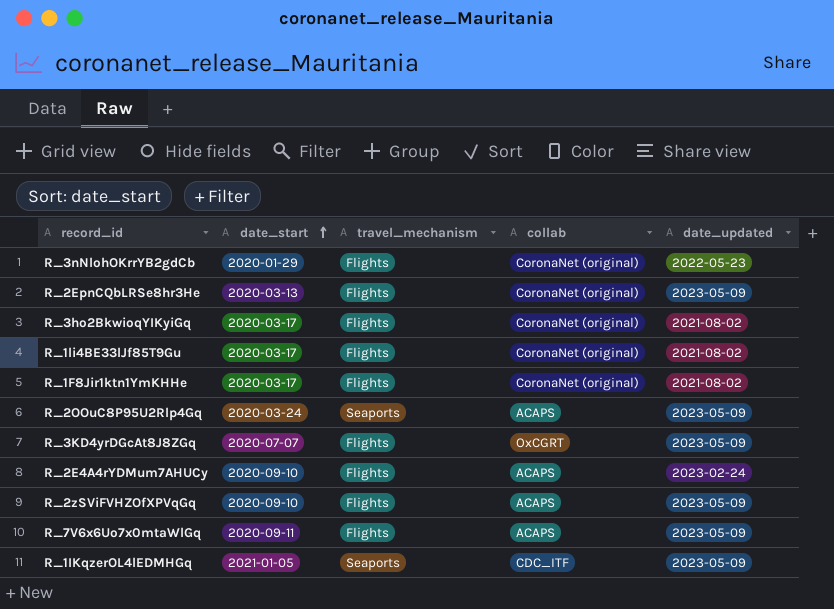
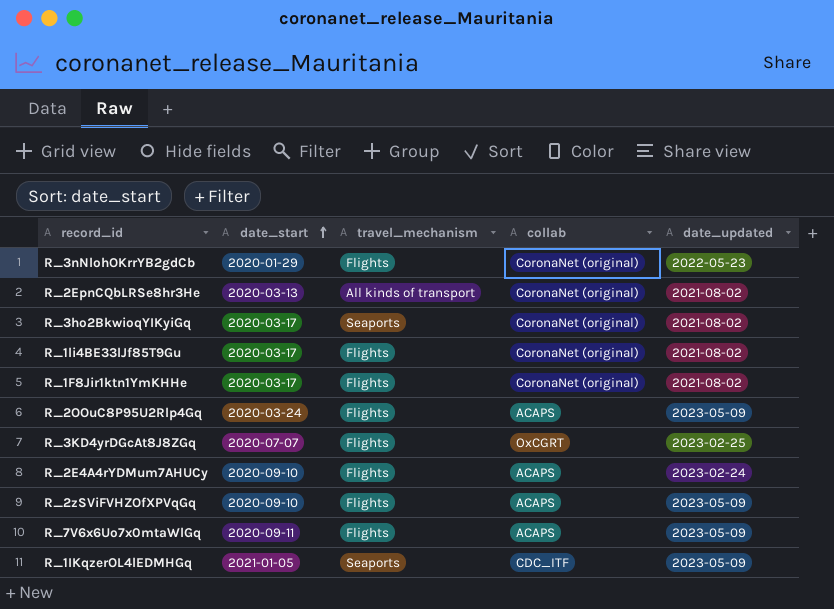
R_2EpnCQbLRSe8hr3He | travel_mechanism: Flights -> All kinds of transport
R_2EpnCQbLRSe8hr3He | date_updated: 2023-05-09 -> 2021-08-02
R_3ho2BkwioqYIKyiGq | travel_mechanism: Flights -> Seaports
R_2OOuC8P95U2Rlp4Gq | travel_mechanism: Seaports -> Flights
R_3KD4yrDGcAt8J8ZGq | date_updated: 2023-05-09 -> 2023-02-25

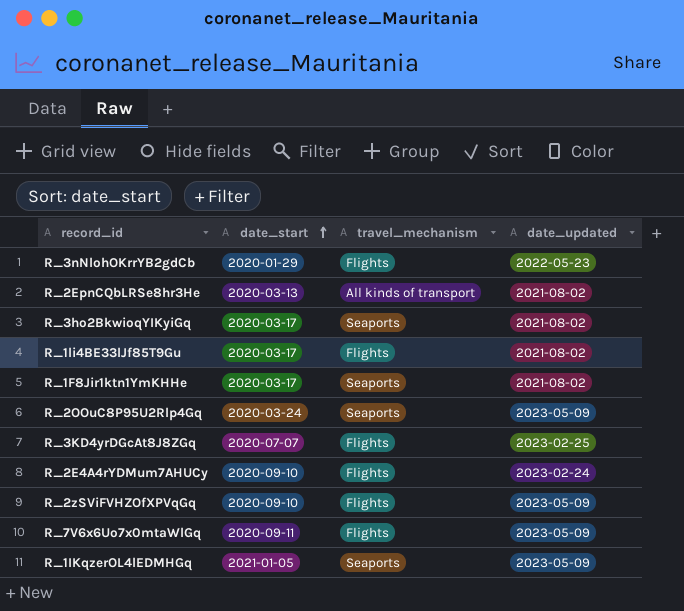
column collab | position: 4 -> none
R_1F8Jir1ktn1YmKHHe | travel_mechanism: Flights -> Seaports
R_2OOuC8P95U2Rlp4Gq | travel_mechanism: Flights -> Seaports

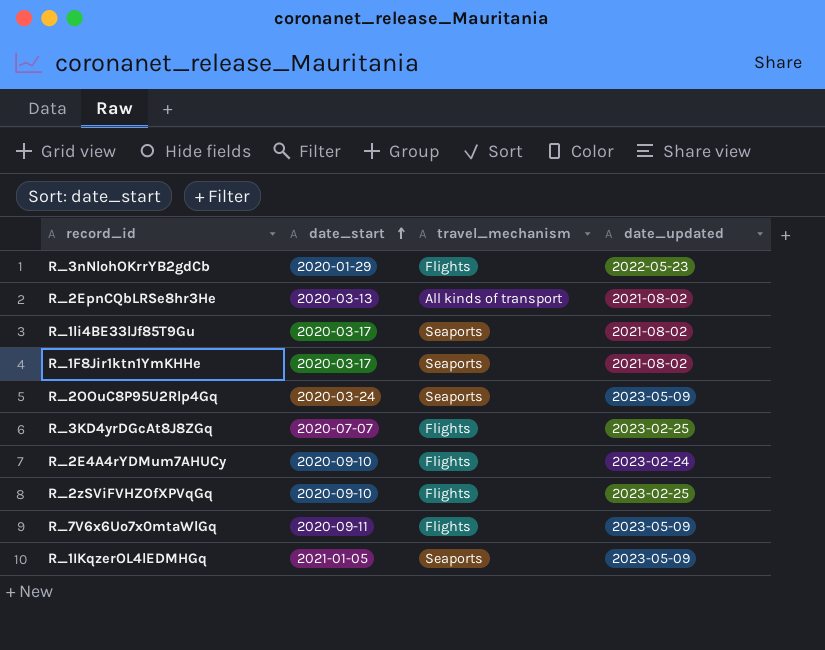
row R_3ho2BkwioqYIKyiGq: 2020-03-17 | Seaports | 2021-08-02 -> none
R_1li4BE33lJf85T9Gu | travel_mechanism: Flights -> Seaports
R_2zSViFVHZOfXPVqGq | date_updated: 2023-05-09 -> 2023-02-25

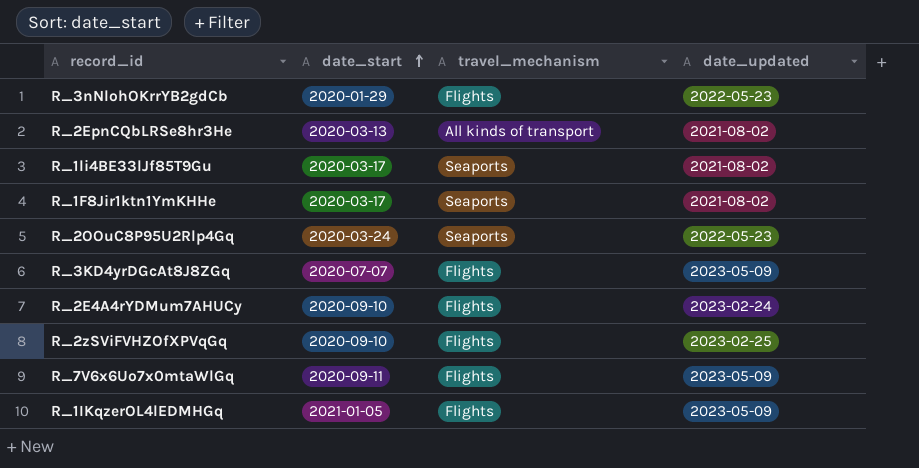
R_2OOuC8P95U2Rlp4Gq | date_updated: 2023-05-09 -> 2022-05-23
R_3KD4yrDGcAt8J8ZGq | date_updated: 2023-02-25 -> 2023-05-09
R_1IKqzerOL4lEDMHGq | travel_mechanism: Seaports -> Flights

